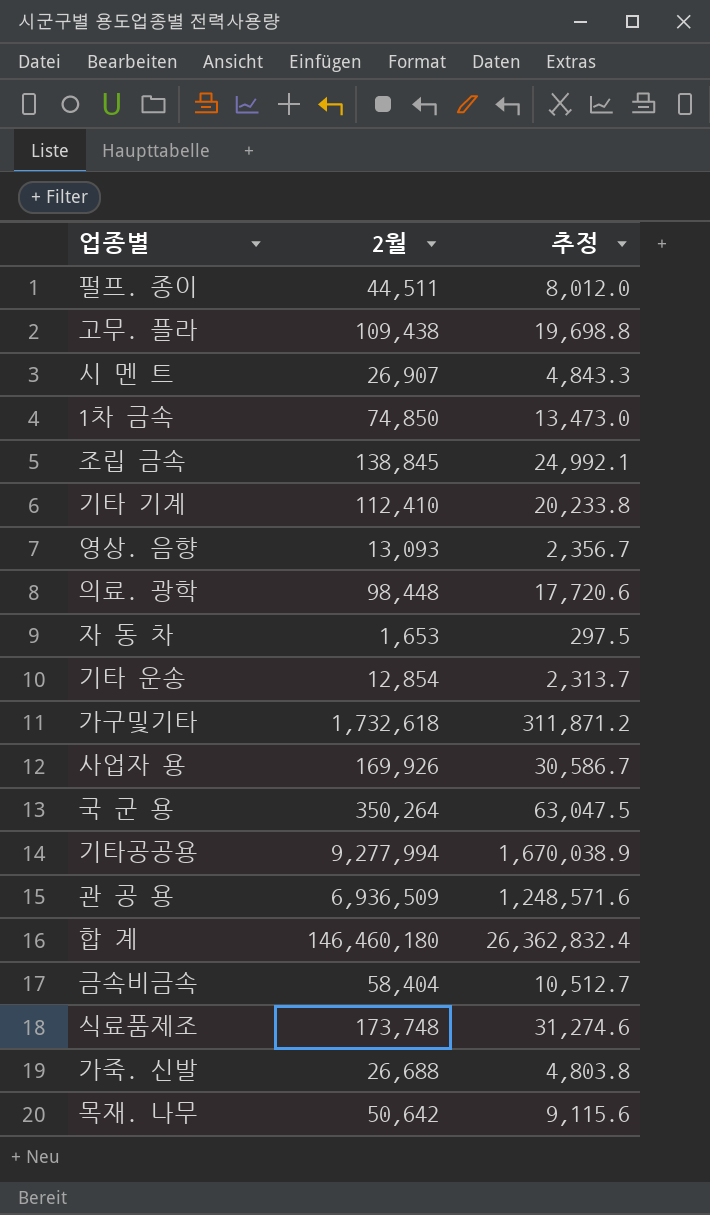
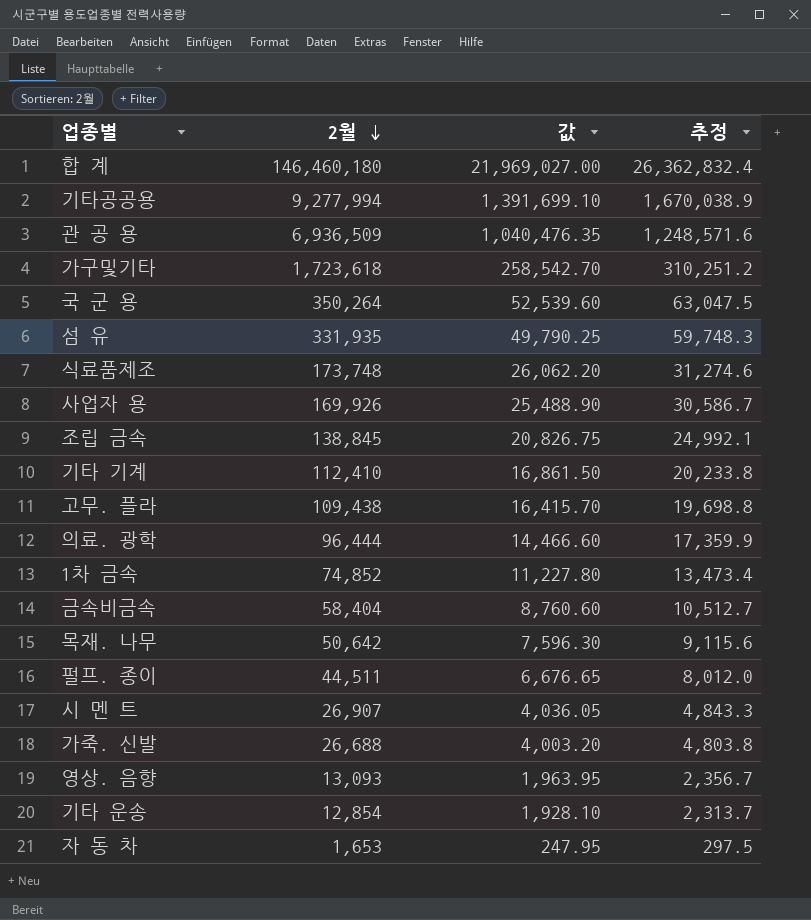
row order: none -> 2월 descending
column 값 | formula: none -> [2월] * 0.15
가구및기타 | 2월: 1,732,618 -> 1,723,618
가구및기타 | 추정: 311,871.2 -> 310,251.2
row 섬 유: none -> 331,935 | 49,790.25 | 59,748.3
의료. 광학 | 2월: 98,448 -> 96,444
의료. 광학 | 추정: 17,720.6 -> 17,359.9
1차 금속 | 2월: 74,850 -> 74,852
1차 금속 | 추정: 13,473.0 -> 13,473.4

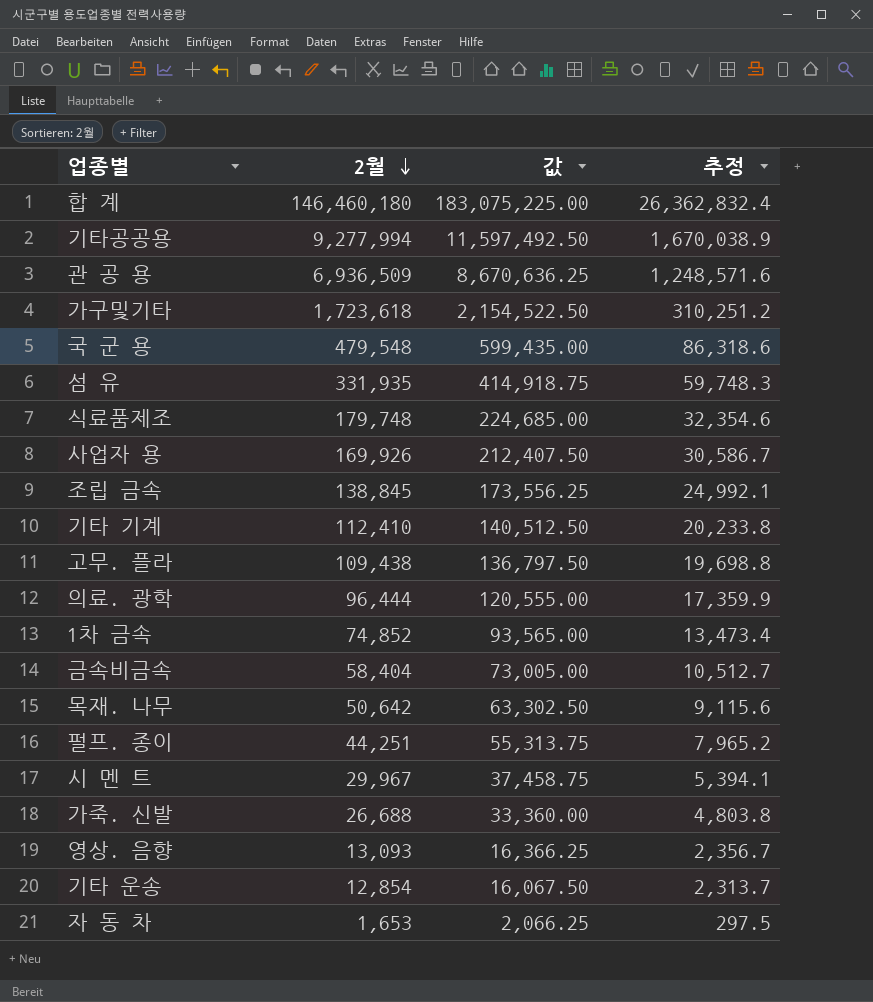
column 값 | formula: [2월] * 0.15 -> [2월] * 1.25
국 군 용 | 2월: 350,264 -> 479,548
국 군 용 | 추정: 63,047.5 -> 86,318.6
식료품제조 | 2월: 173,748 -> 179,748
식료품제조 | 추정: 31,274.6 -> 32,354.6
펄프. 종이 | 2월: 44,511 -> 44,251
펄프. 종이 | 추정: 8,012.0 -> 7,965.2
시 멘 트 | 2월: 26,907 -> 29,967
시 멘 트 | 추정: 4,843.3 -> 5,394.1

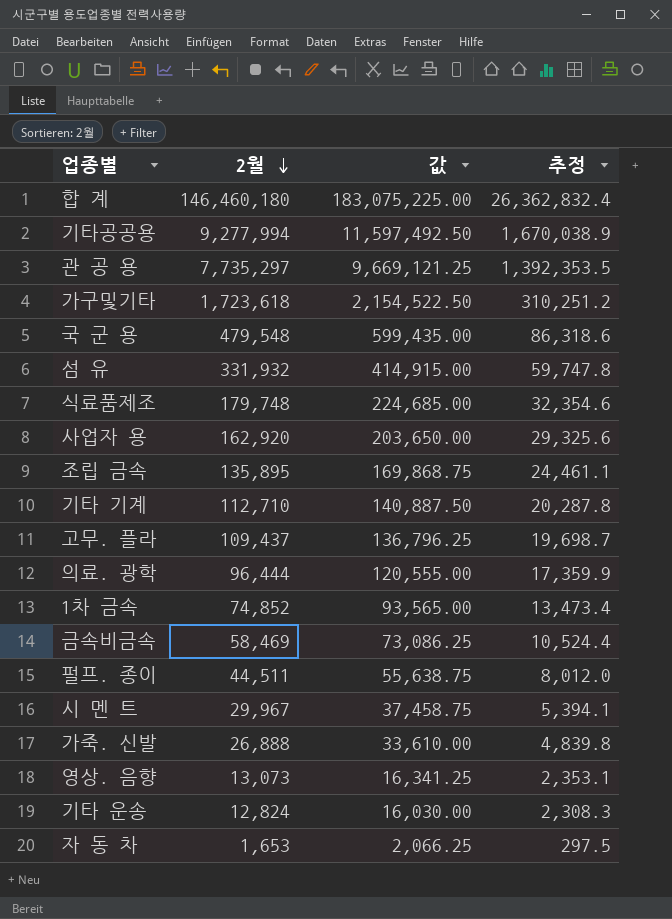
row 목재. 나무: 50,642 | 63,302.50 | 9,115.6 -> none
관 공 용 | 2월: 6,936,509 -> 7,735,297
관 공 용 | 값: 8,670,636.25 -> 9,669,121.25
관 공 용 | 추정: 1,248,571.6 -> 1,392,353.5
섬 유 | 2월: 331,935 -> 331,932
섬 유 | 값: 414,918.75 -> 414,915.00
섬 유 | 추정: 59,748.3 -> 59,747.8
사업자 용 | 2월: 169,926 -> 162,920
사업자 용 | 값: 212,407.50 -> 203,650.00
사업자 용 | 추정: 30,586.7 -> 29,325.6
조립 금속 | 2월: 138,845 -> 135,895
조립 금속 | 값: 173,556.25 -> 169,868.75
조립 금속 | 추정: 24,992.1 -> 24,461.1
기타 기계 | 2월: 112,410 -> 112,710
기타 기계 | 값: 140,512.50 -> 140,887.50
기타 기계 | 추정: 20,233.8 -> 20,287.8
고무. 플라 | 2월: 109,438 -> 109,437
고무. 플라 | 값: 136,797.50 -> 136,796.25
고무. 플라 | 추정: 19,698.8 -> 19,698.7
금속비금속 | 2월: 58,404 -> 58,469
금속비금속 | 값: 73,005.00 -> 73,086.25
금속비금속 | 추정: 10,512.7 -> 10,524.4
펄프. 종이 | 2월: 44,251 -> 44,511
펄프. 종이 | 값: 55,313.75 -> 55,638.75
펄프. 종이 | 추정: 7,965.2 -> 8,012.0
가죽. 신발 | 2월: 26,688 -> 26,888
가죽. 신발 | 값: 33,360.00 -> 33,610.00
가죽. 신발 | 추정: 4,803.8 -> 4,839.8
영상. 음향 | 2월: 13,093 -> 13,073
영상. 음향 | 값: 16,366.25 -> 16,341.25
영상. 음향 | 추정: 2,356.7 -> 2,353.1
기타 운송 | 2월: 12,854 -> 12,824
기타 운송 | 값: 16,067.50 -> 16,030.00
기타 운송 | 추정: 2,313.7 -> 2,308.3

